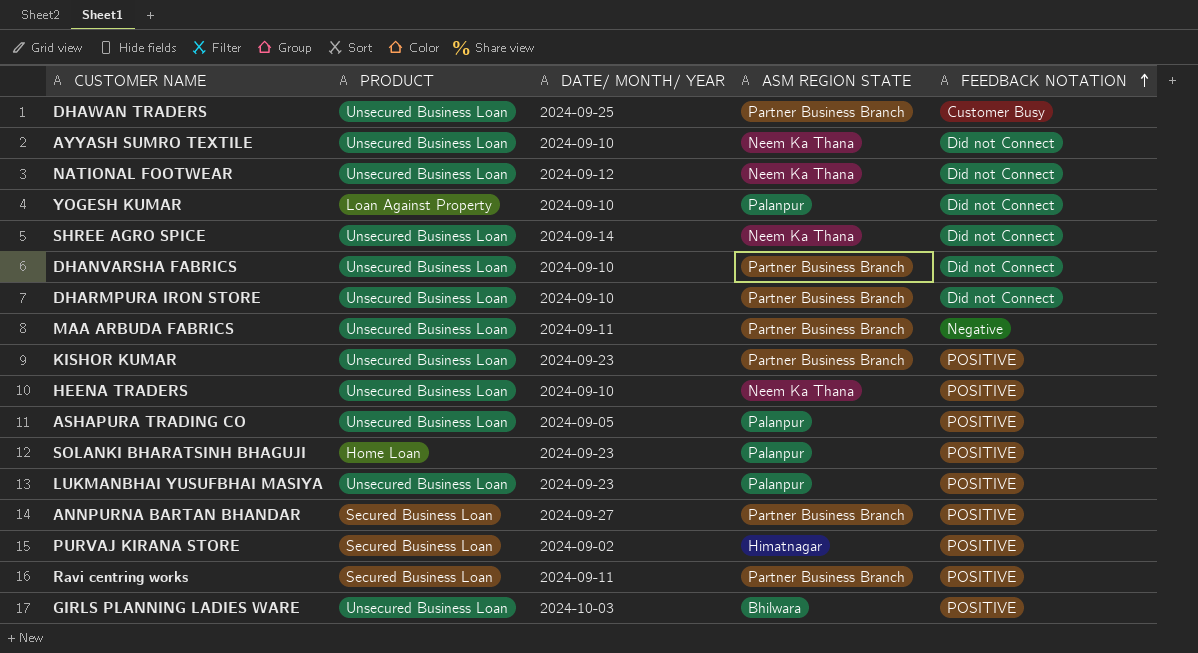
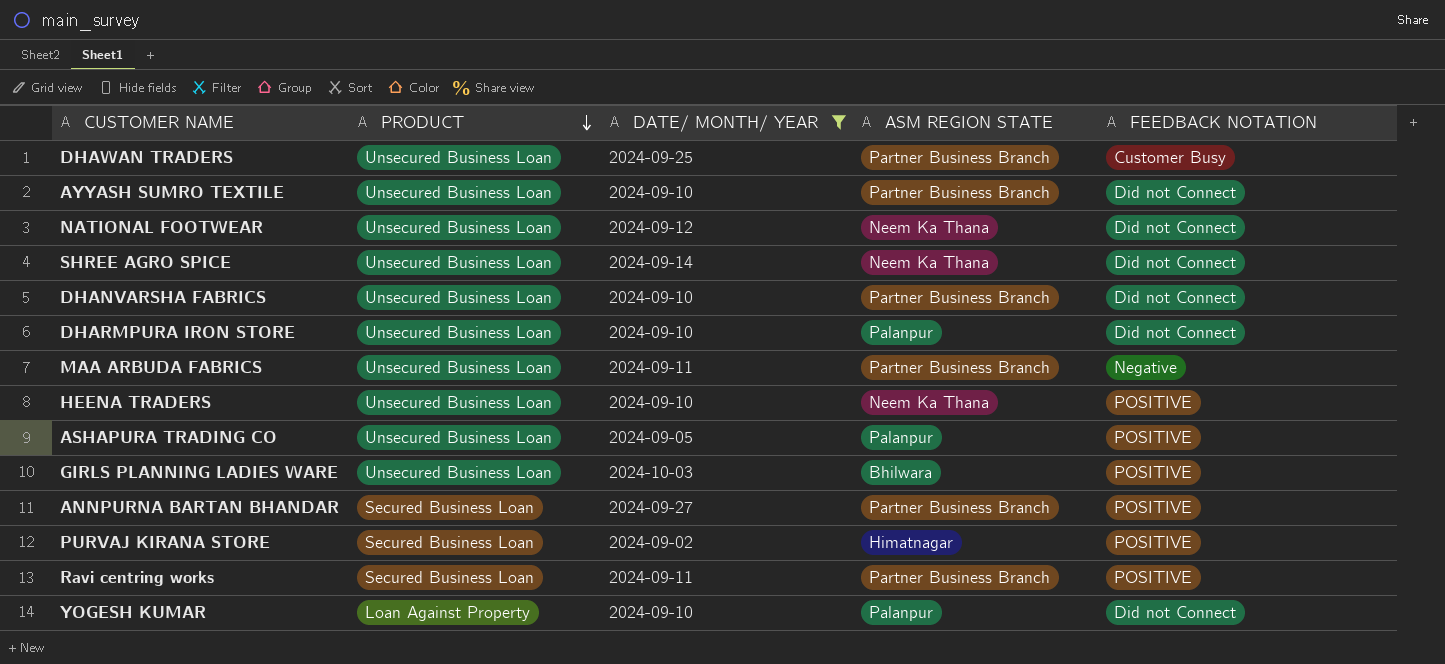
filter: none -> DATE/ MONTH/ YEAR != 2024-09-23
row order: FEEDBACK NOTATION ascending -> PRODUCT descending
AYYASH SUMRO TEXTILE | ASM REGION STATE: Neem Ka Thana -> Partner Business Branch
DHARMPURA IRON STORE | ASM REGION STATE: Partner Business Branch -> Palanpur

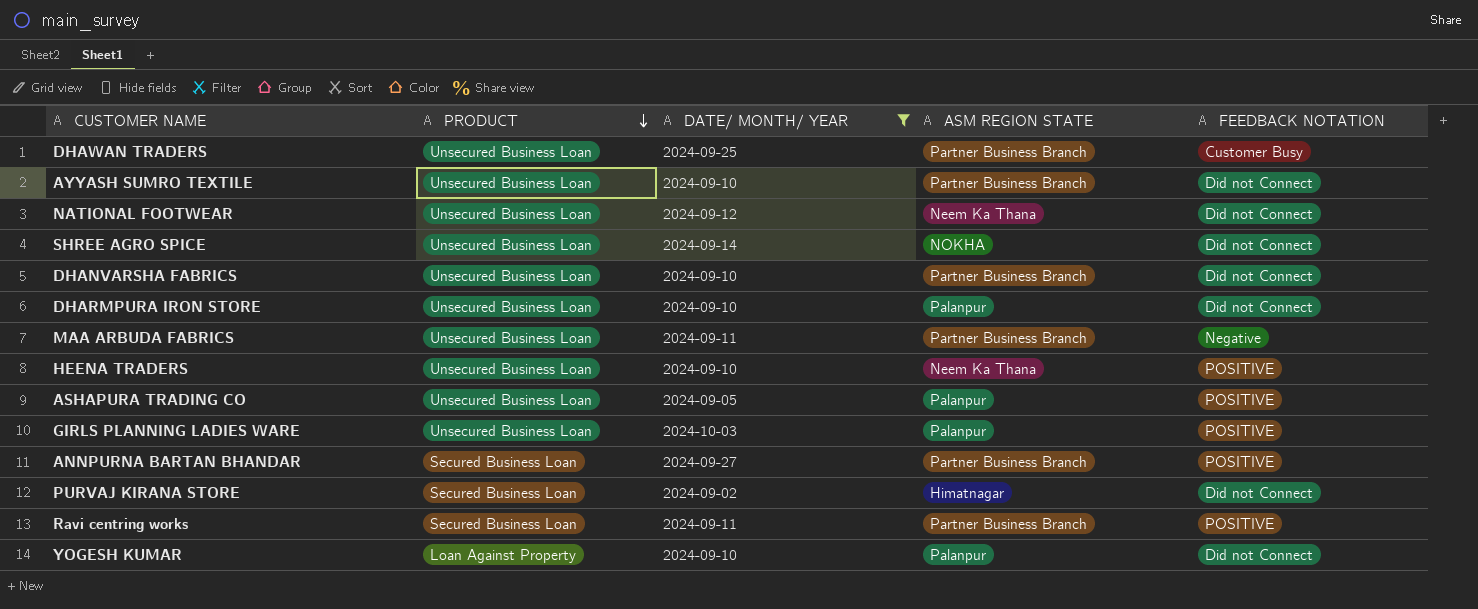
SHREE AGRO SPICE | ASM REGION STATE: Neem Ka Thana -> NOKHA
GIRLS PLANNING LADIES WARE | ASM REGION STATE: Bhilwara -> Palanpur
PURVAJ KIRANA STORE | FEEDBACK NOTATION: POSITIVE -> Did not Connect

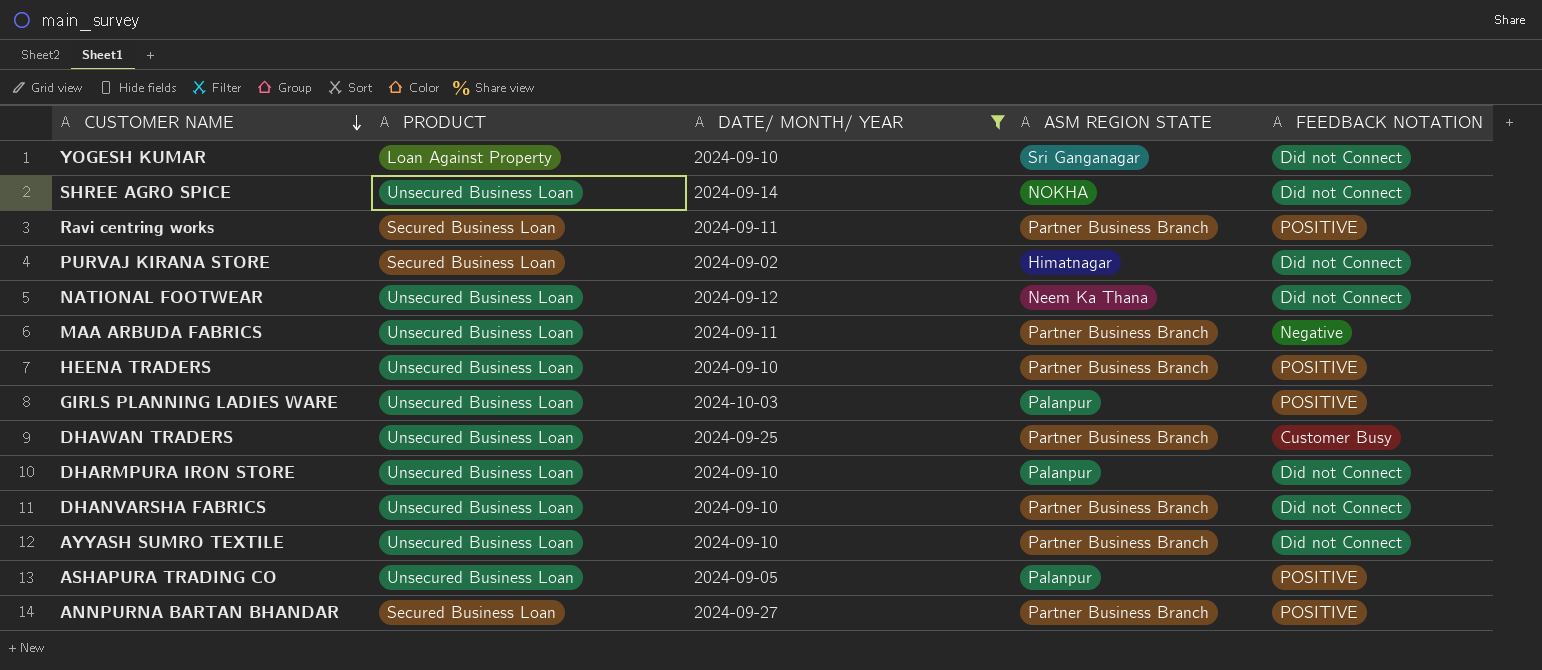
row order: PRODUCT descending -> CUSTOMER NAME descending
YOGESH KUMAR | ASM REGION STATE: Palanpur -> Sri Ganganagar
HEENA TRADERS | ASM REGION STATE: Neem Ka Thana -> Partner Business Branch

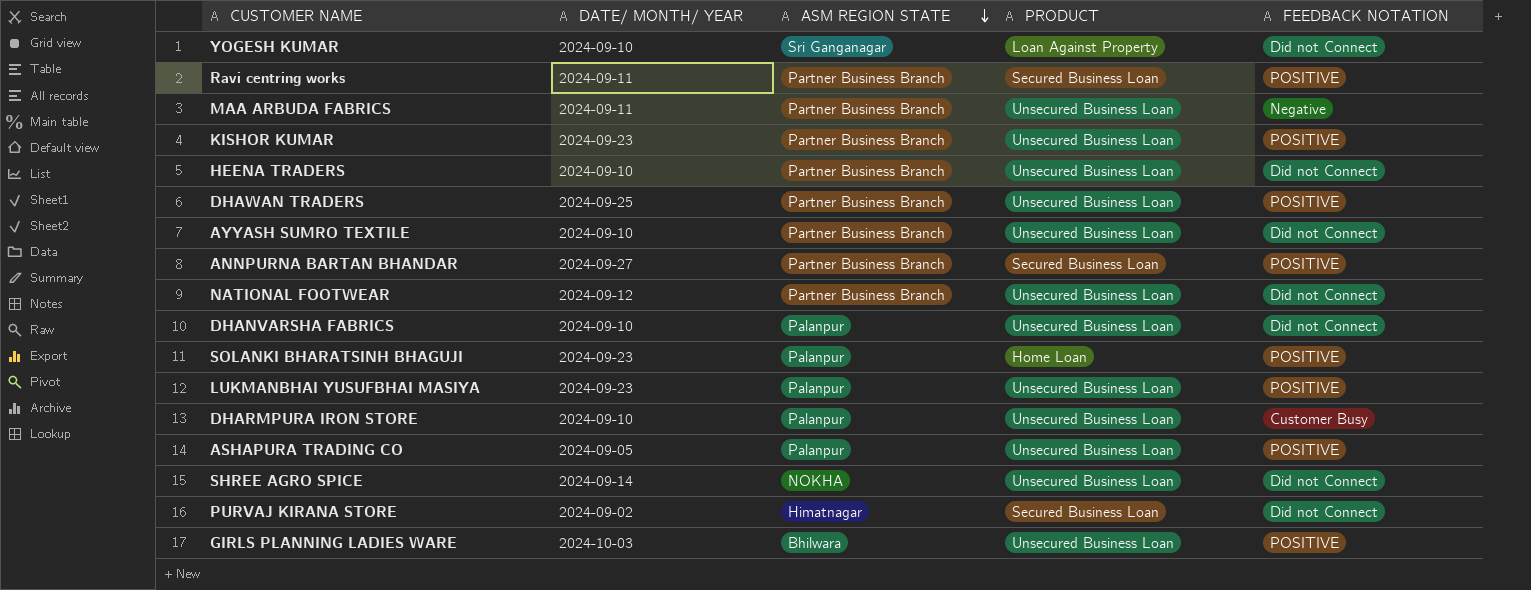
filter: DATE/ MONTH/ YEAR != 2024-09-23 -> none
row order: CUSTOMER NAME descending -> ASM REGION STATE descending
column PRODUCT | position: 2 -> 4
HEENA TRADERS | FEEDBACK NOTATION: POSITIVE -> Did not Connect
DHAWAN TRADERS | FEEDBACK NOTATION: Customer Busy -> POSITIVE
NATIONAL FOOTWEAR | ASM REGION STATE: Neem Ka Thana -> Partner Business Branch
DHANVARSHA FABRICS | ASM REGION STATE: Partner Business Branch -> Palanpur
DHARMPURA IRON STORE | FEEDBACK NOTATION: Did not Connect -> Customer Busy
GIRLS PLANNING LADIES WARE | ASM REGION STATE: Palanpur -> Bhilwara

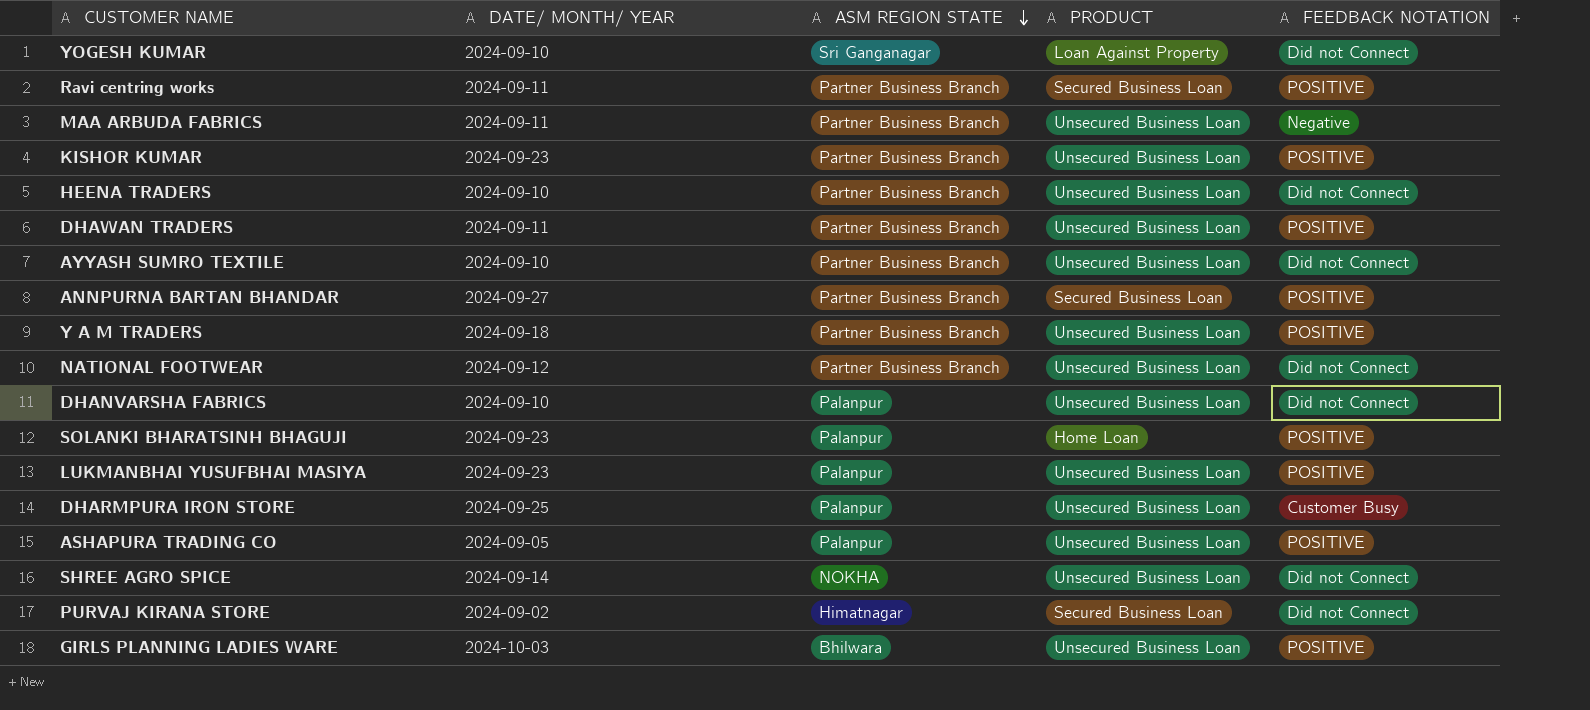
DHAWAN TRADERS | DATE/ MONTH/ YEAR: 2024-09-25 -> 2024-09-11
row Y A M TRADERS: none -> 2024-09-18 | Partner Business Branch | Unsecured Business Loan | POSITIVE
DHARMPURA IRON STORE | DATE/ MONTH/ YEAR: 2024-09-10 -> 2024-09-25

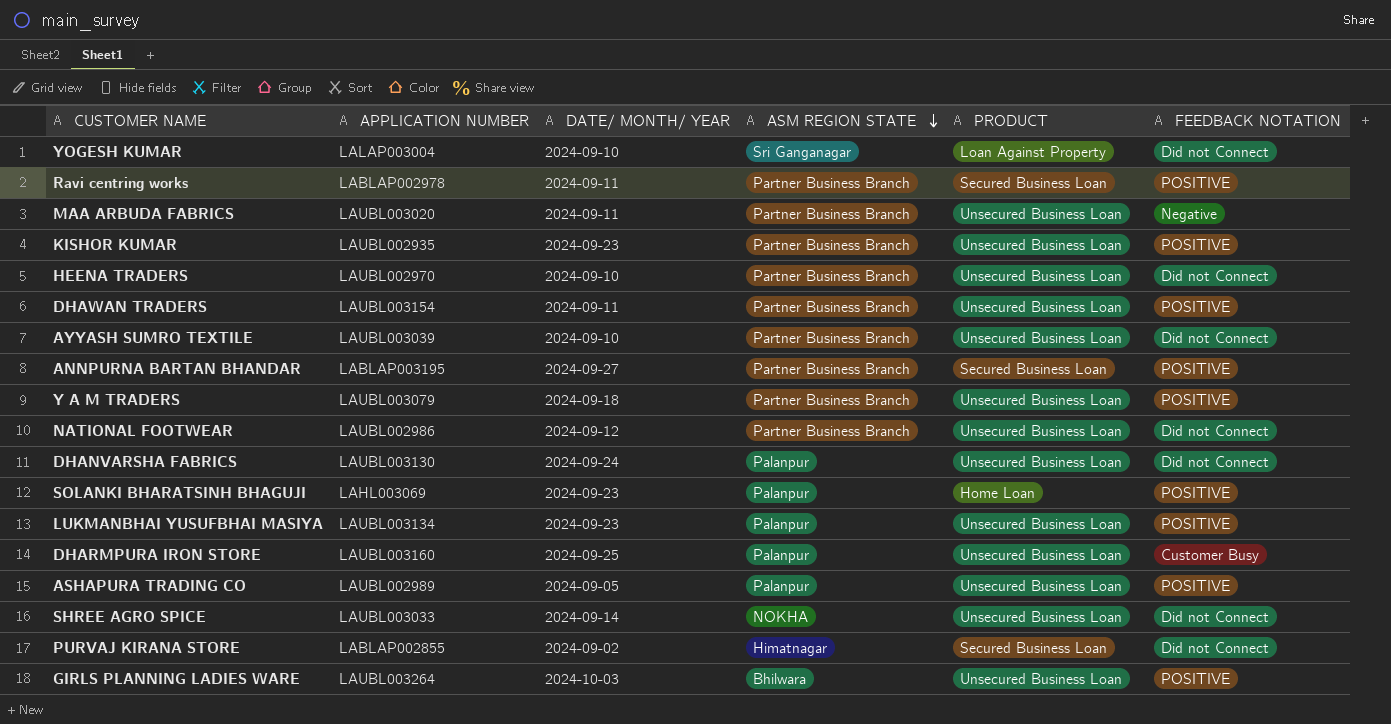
column APPLICATION NUMBER | position: none -> 2
DHANVARSHA FABRICS | DATE/ MONTH/ YEAR: 2024-09-10 -> 2024-09-24

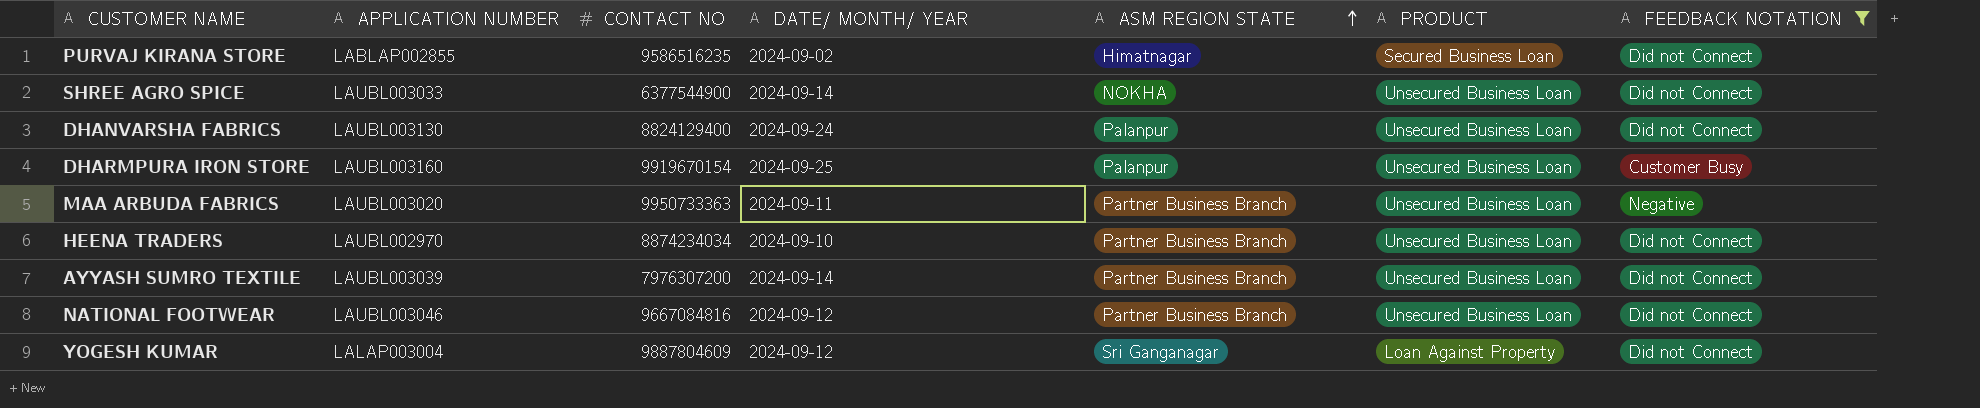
filter: none -> FEEDBACK NOTATION != POSITIVE
row order: ASM REGION STATE descending -> ASM REGION STATE ascending
column CONTACT NO | position: none -> 3
AYYASH SUMRO TEXTILE | DATE/ MONTH/ YEAR: 2024-09-10 -> 2024-09-14
NATIONAL FOOTWEAR | APPLICATION NUMBER: LAUBL002986 -> LAUBL003046
YOGESH KUMAR | DATE/ MONTH/ YEAR: 2024-09-10 -> 2024-09-12

